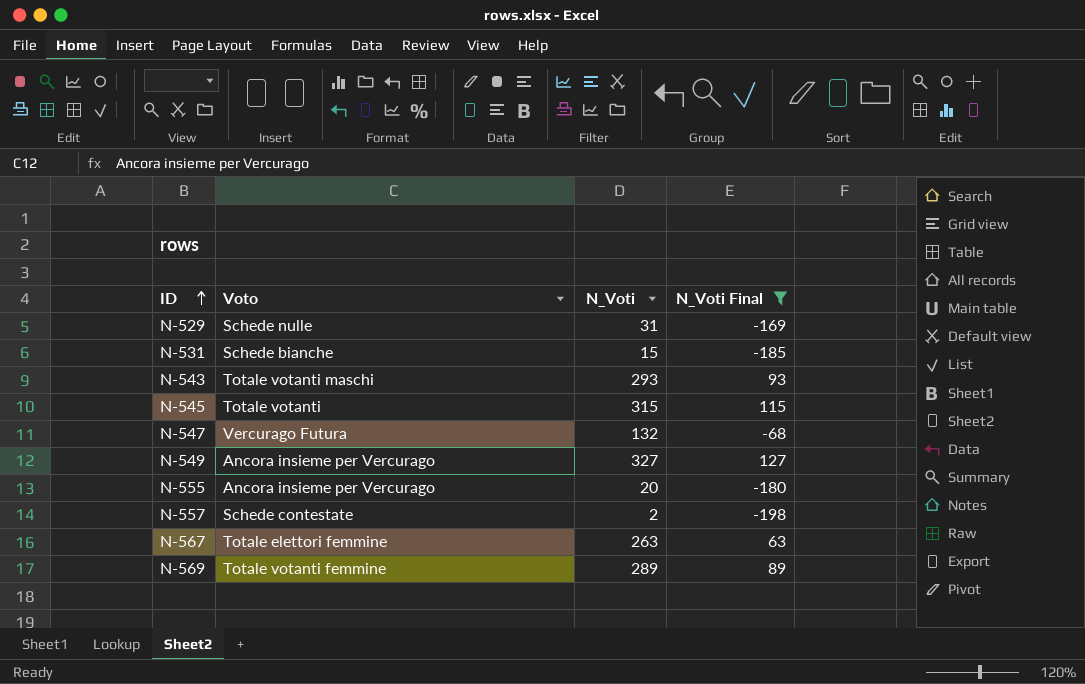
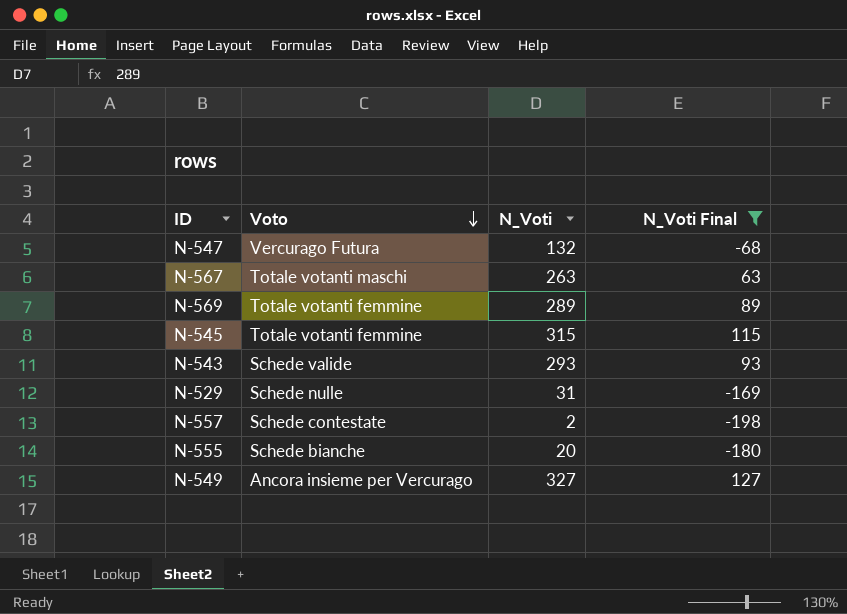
row order: ID ascending -> Voto descending
row N-531: Schede bianche | 15 | -185 -> none
N-567 | Voto: Totale elettori femmine -> Totale votanti maschi
N-545 | Voto: Totale votanti -> Totale votanti femmine
N-543 | Voto: Totale votanti maschi -> Schede valide
N-555 | Voto: Ancora insieme per Vercurago -> Schede bianche

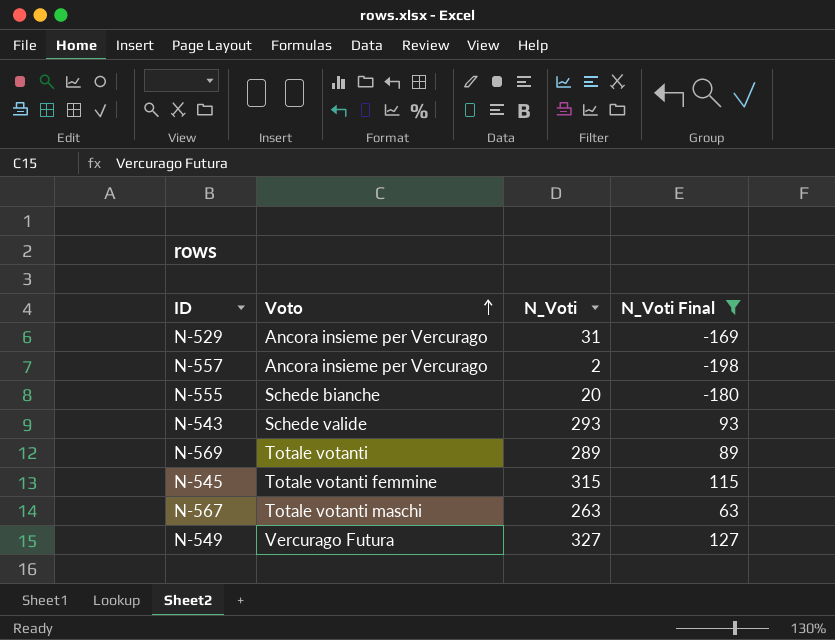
row order: Voto descending -> Voto ascending
row N-547: Vercurago Futura | 132 | -68 -> none
N-529 | Voto: Schede nulle -> Ancora insieme per Vercurago
N-557 | Voto: Schede contestate -> Ancora insieme per Vercurago
N-569 | Voto: Totale votanti femmine -> Totale votanti
N-549 | Voto: Ancora insieme per Vercurago -> Vercurago Futura

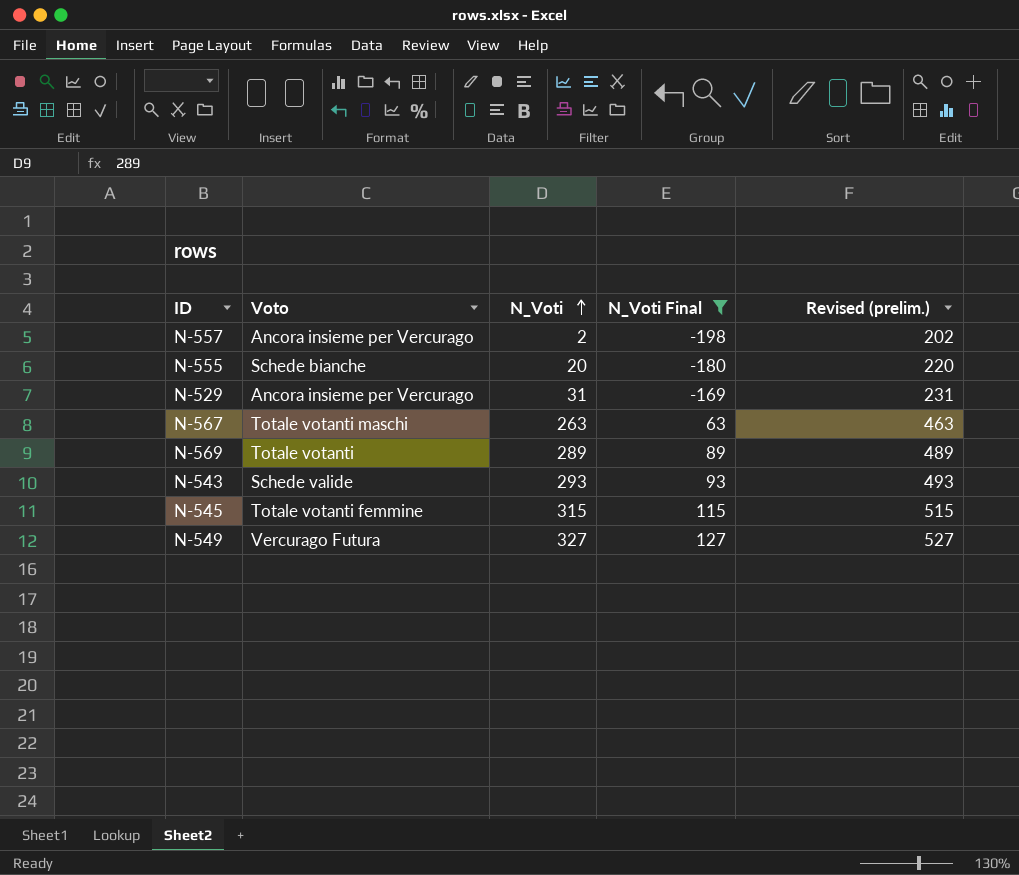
row order: Voto ascending -> N_Voti ascending
column Revised (prelim.) | formula: none -> [N_Voti] + 200

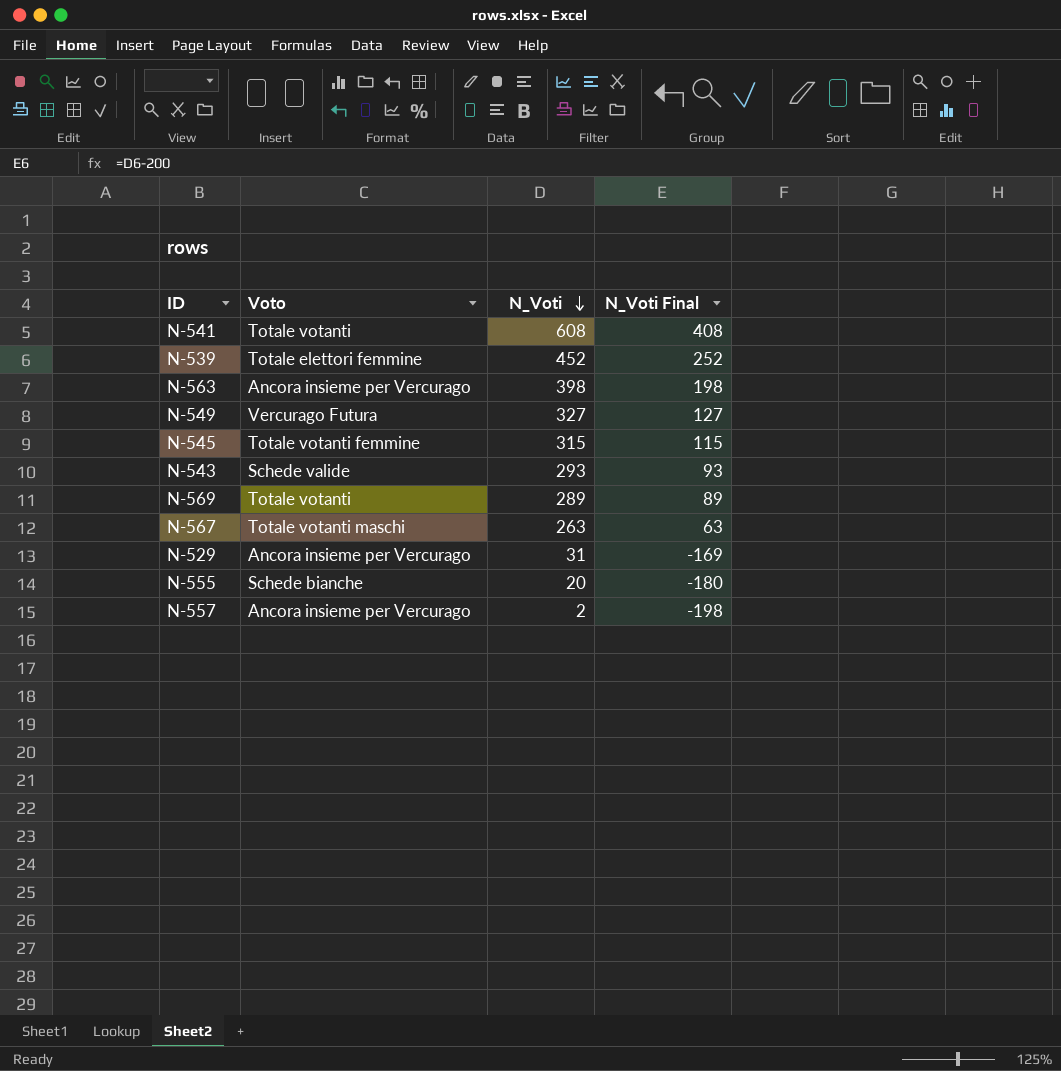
filter: N_Voti Final <= 127 -> none
row order: N_Voti ascending -> N_Voti descending
column Revised (prelim.) | formula: [N_Voti] + 200 -> none

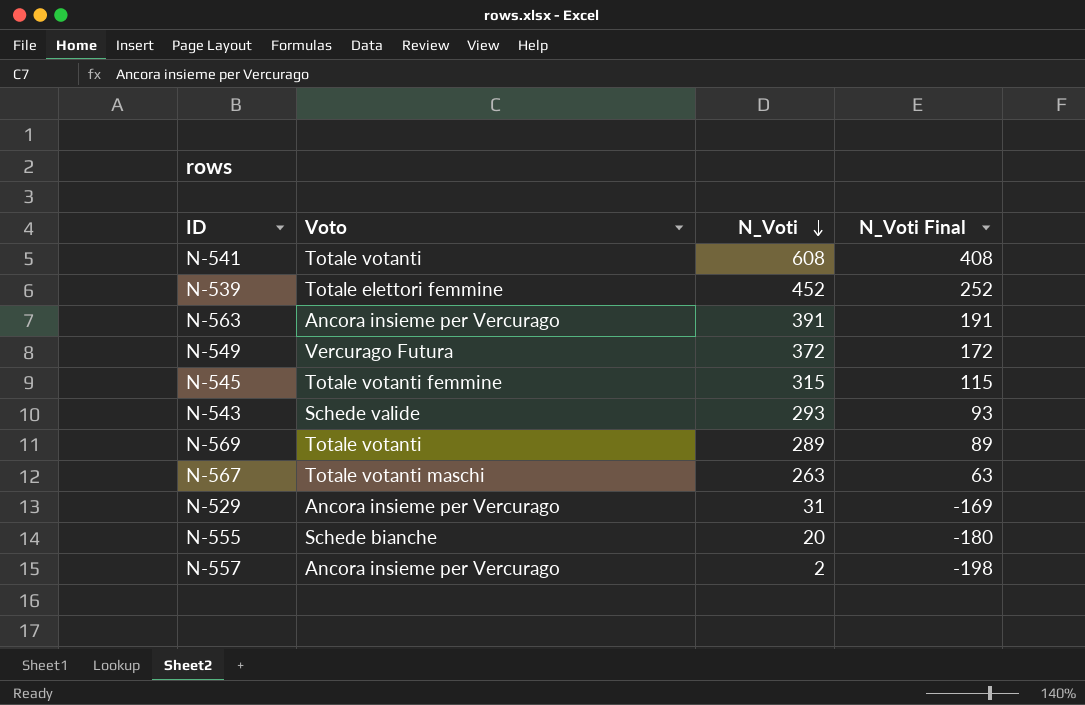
N-563 | N_Voti: 398 -> 391
N-563 | N_Voti Final: 198 -> 191
N-549 | N_Voti: 327 -> 372
N-549 | N_Voti Final: 127 -> 172

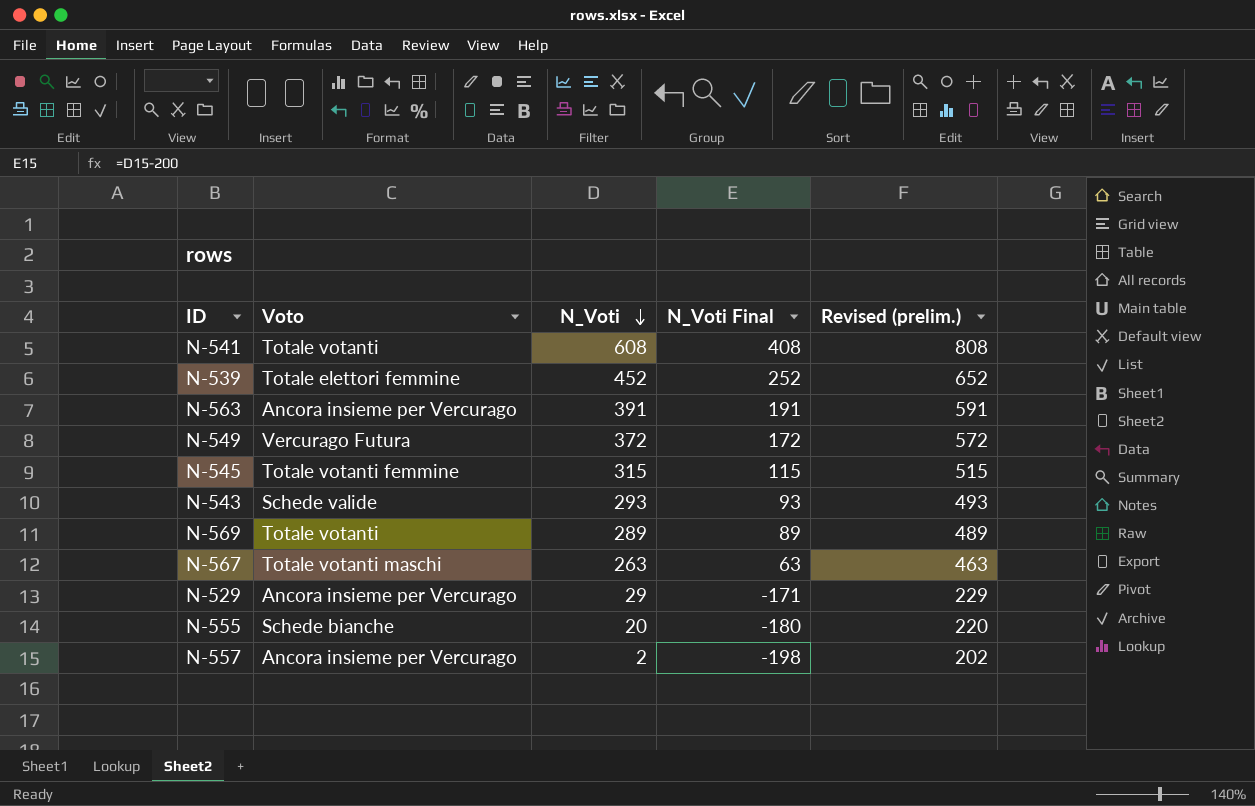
column Revised (prelim.) | formula: none -> [N_Voti] + 200
N-529 | N_Voti: 31 -> 29
N-529 | N_Voti Final: -169 -> -171

